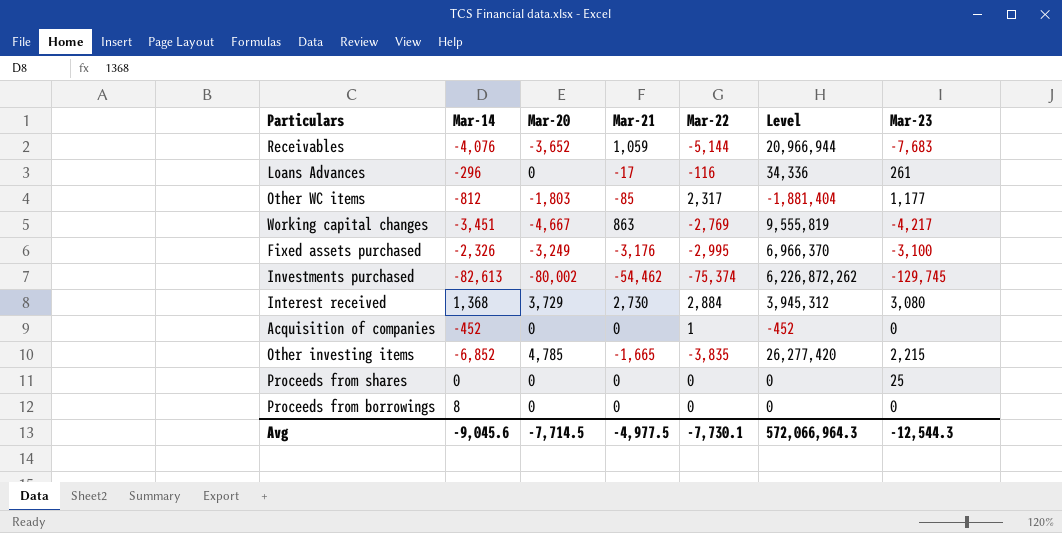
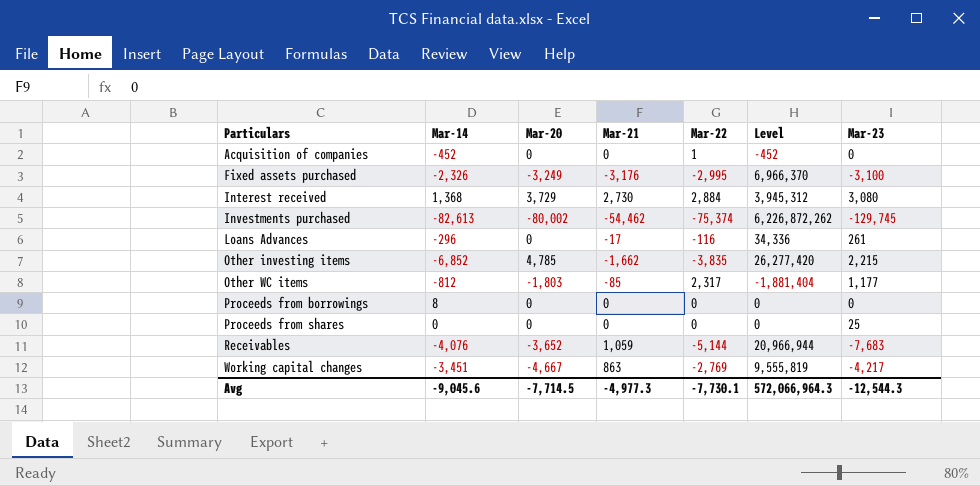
row order: none -> Particulars ascending
Other investing items | Mar-21: -1,665 -> -1,662
Avg | Mar-21: -4,977.5 -> -4,977.3

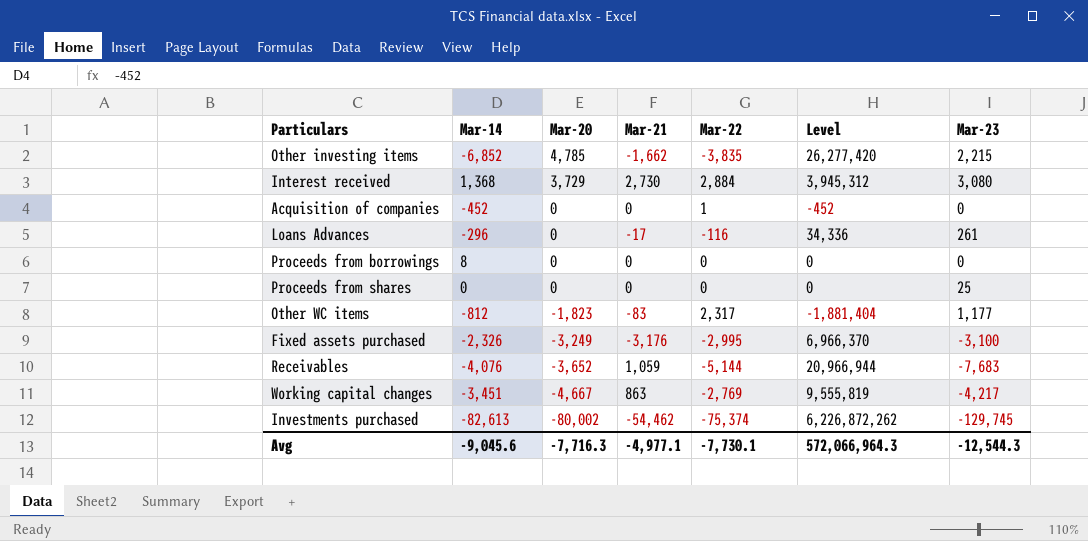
row order: Particulars ascending -> Mar-20 descending
Other WC items | Mar-20: -1,803 -> -1,823
Other WC items | Mar-21: -85 -> -83
Avg | Mar-20: -7,714.5 -> -7,716.3
Avg | Mar-21: -4,977.3 -> -4,977.1

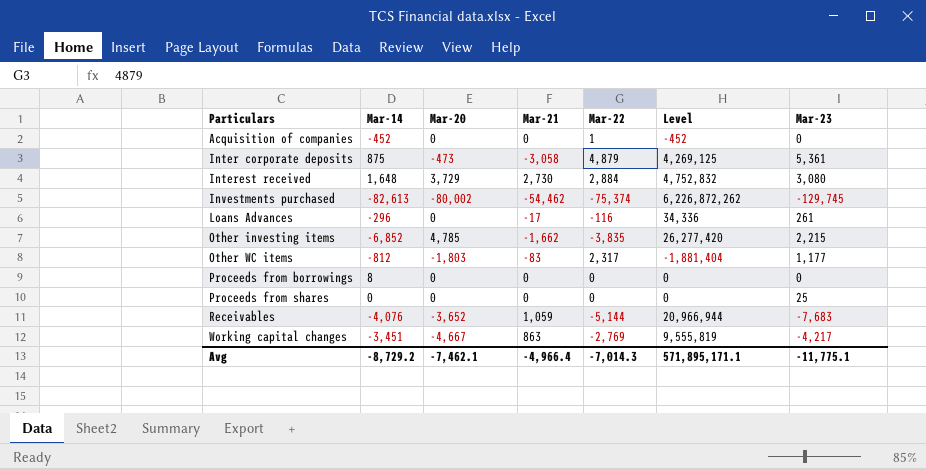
row order: Mar-20 descending -> Particulars ascending
row Fixed assets purchased: -2,326 | -3,249 | -3,176 | -2,995 | 6,966,370 | -3,100 -> none
row Inter corporate deposits: none -> 875 | -473 | -3,058 | 4,879 | 4,269,125 | 5,361
Interest received | Mar-14: 1,368 -> 1,648
Interest received | Level: 3,945,312 -> 4,752,832
Other WC items | Mar-20: -1,823 -> -1,803
Avg | Mar-14: -9,045.6 -> -8,729.2
Avg | Mar-20: -7,716.3 -> -7,462.1
Avg | Mar-21: -4,977.1 -> -4,966.4
Avg | Mar-22: -7,730.1 -> -7,014.3
Avg | Level: 572,066,964.3 -> 571,895,171.1
Avg | Mar-23: -12,544.3 -> -11,775.1

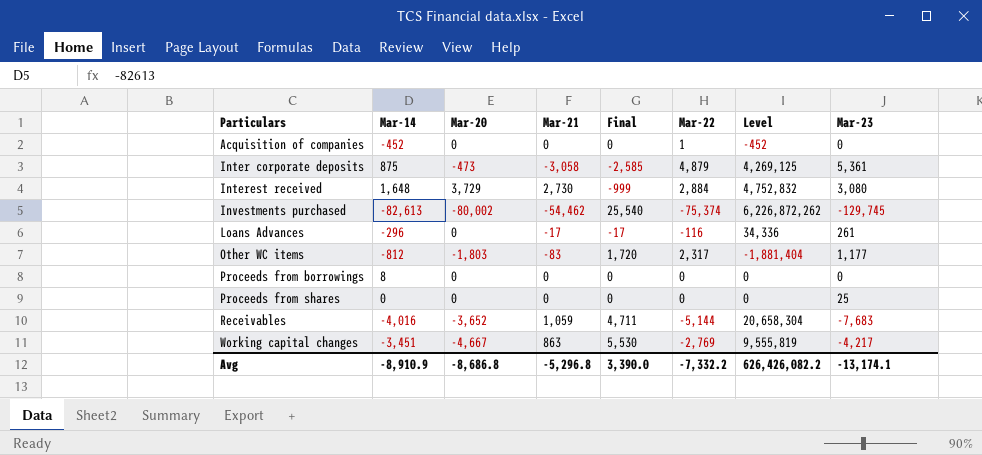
column Final | formula: none -> [Mar-21] - [Mar-20]
row Other investing items: -6,852 | 4,785 | -1,662 | -3,835 | 26,277,420 | 2,215 -> none
Receivables | Mar-14: -4,076 -> -4,016
Receivables | Level: 20,966,944 -> 20,658,304
Avg | Mar-14: -8,729.2 -> -8,910.9
Avg | Mar-20: -7,462.1 -> -8,686.8
Avg | Mar-21: -4,966.4 -> -5,296.8
Avg | Mar-22: -7,014.3 -> -7,332.2
Avg | Level: 571,895,171.1 -> 626,426,082.2
Avg | Mar-23: -11,775.1 -> -13,174.1

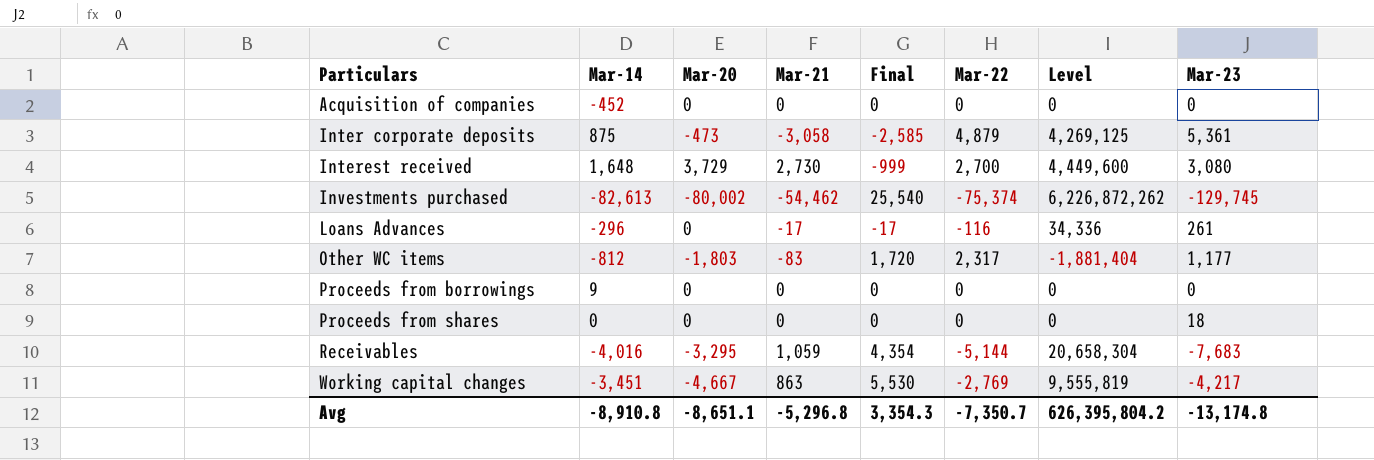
Acquisition of companies | Mar-22: 1 -> 0
Acquisition of companies | Level: -452 -> 0
Interest received | Mar-22: 2,884 -> 2,700
Interest received | Level: 4,752,832 -> 4,449,600
Proceeds from borrowings | Mar-14: 8 -> 9
Proceeds from shares | Mar-23: 25 -> 18
Receivables | Mar-20: -3,652 -> -3,295
Receivables | Final: 4,711 -> 4,354
Avg | Mar-14: -8,910.9 -> -8,910.8
Avg | Mar-20: -8,686.8 -> -8,651.1
Avg | Final: 3,390.0 -> 3,354.3
Avg | Mar-22: -7,332.2 -> -7,350.7
Avg | Level: 626,426,082.2 -> 626,395,804.2
Avg | Mar-23: -13,174.1 -> -13,174.8

